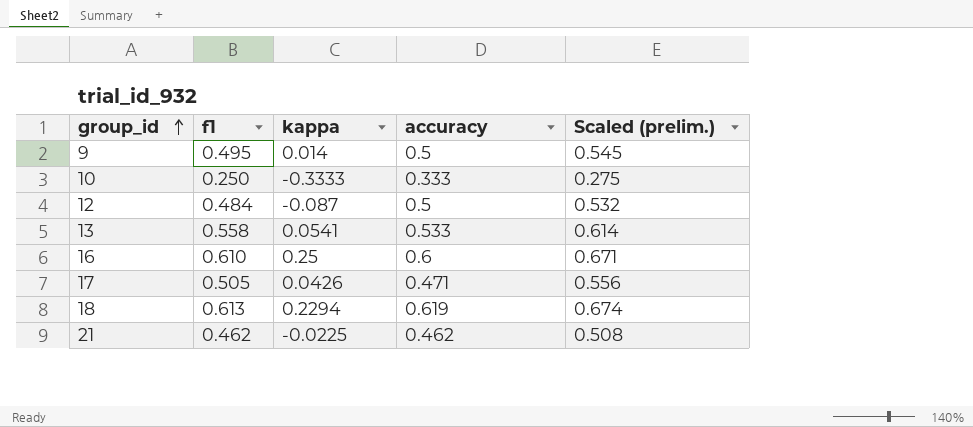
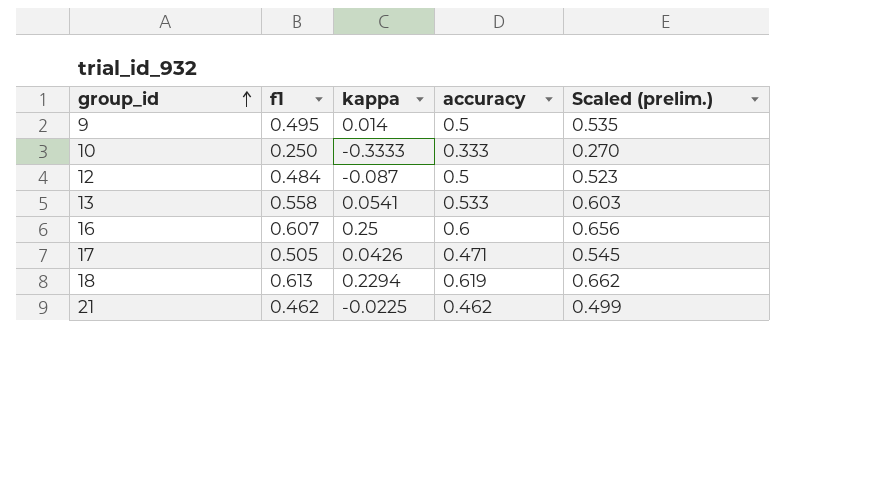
column Scaled (prelim.) | formula: [f1] * 1.1 -> [f1] * 1.08
16 | f1: 0.610 -> 0.607

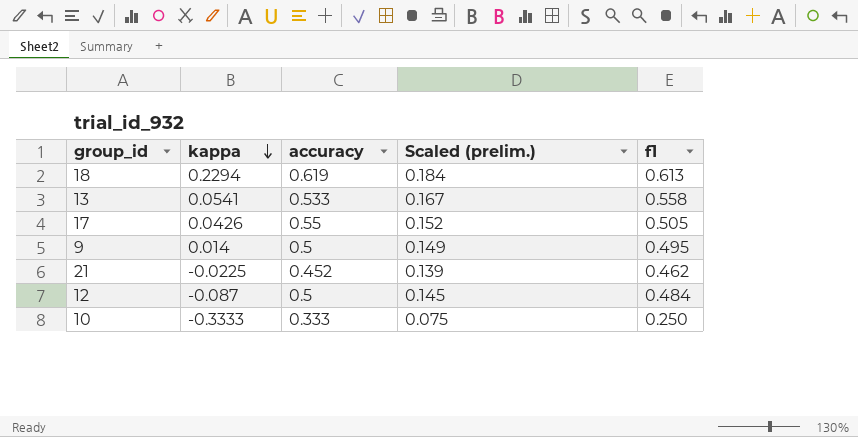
row order: group_id ascending -> kappa descending
column Scaled (prelim.) | formula: [f1] * 1.08 -> [f1] * 0.3
column f1 | position: 2 -> 5
row 16: 0.607 | 0.25 | 0.6 | 0.656 -> none
17 | accuracy: 0.471 -> 0.55
21 | accuracy: 0.462 -> 0.452

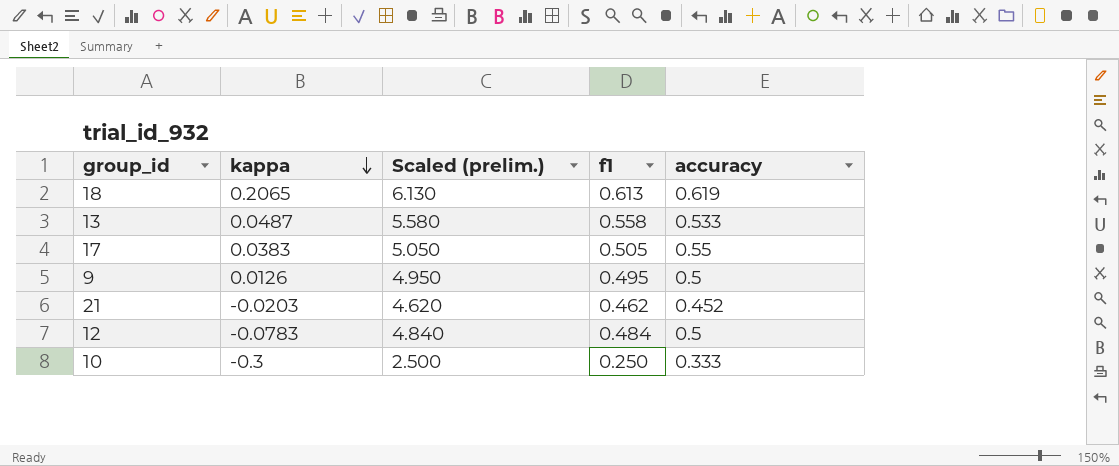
column Scaled (prelim.) | formula: [f1] * 0.3 -> [f1] * 10
column accuracy | position: 3 -> 5
18 | kappa: 0.2294 -> 0.2065
13 | kappa: 0.0541 -> 0.0487
17 | kappa: 0.0426 -> 0.0383
9 | kappa: 0.014 -> 0.0126
21 | kappa: -0.0225 -> -0.0203
12 | kappa: -0.087 -> -0.0783
10 | kappa: -0.3333 -> -0.3

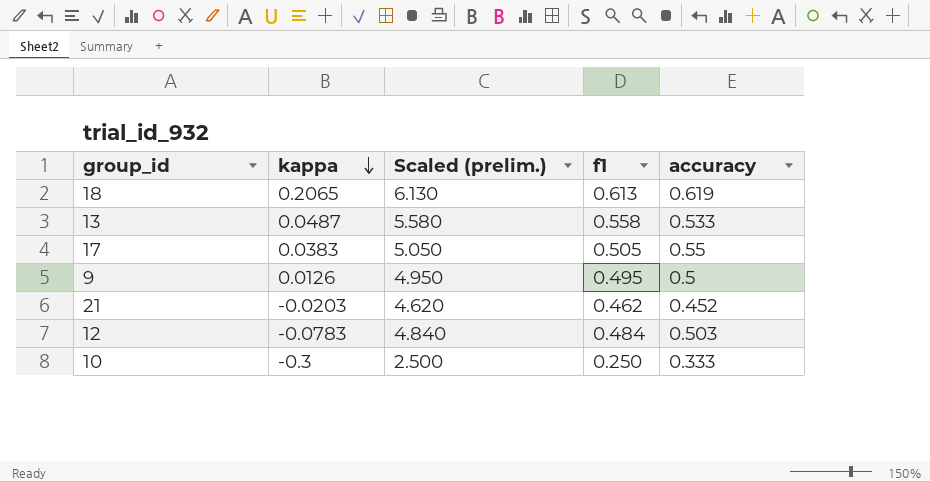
12 | accuracy: 0.5 -> 0.503

